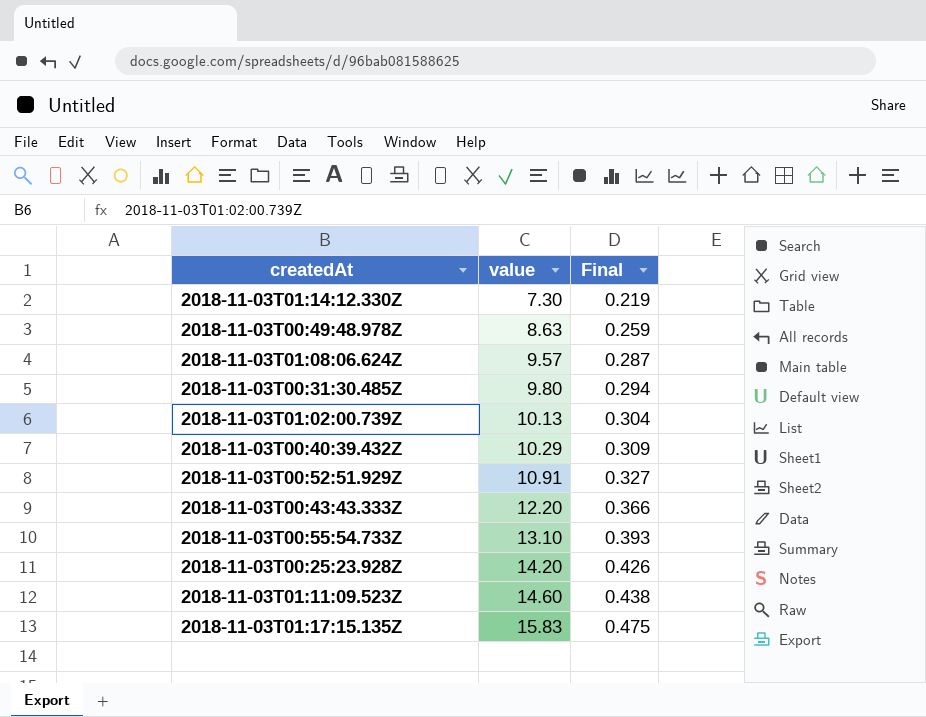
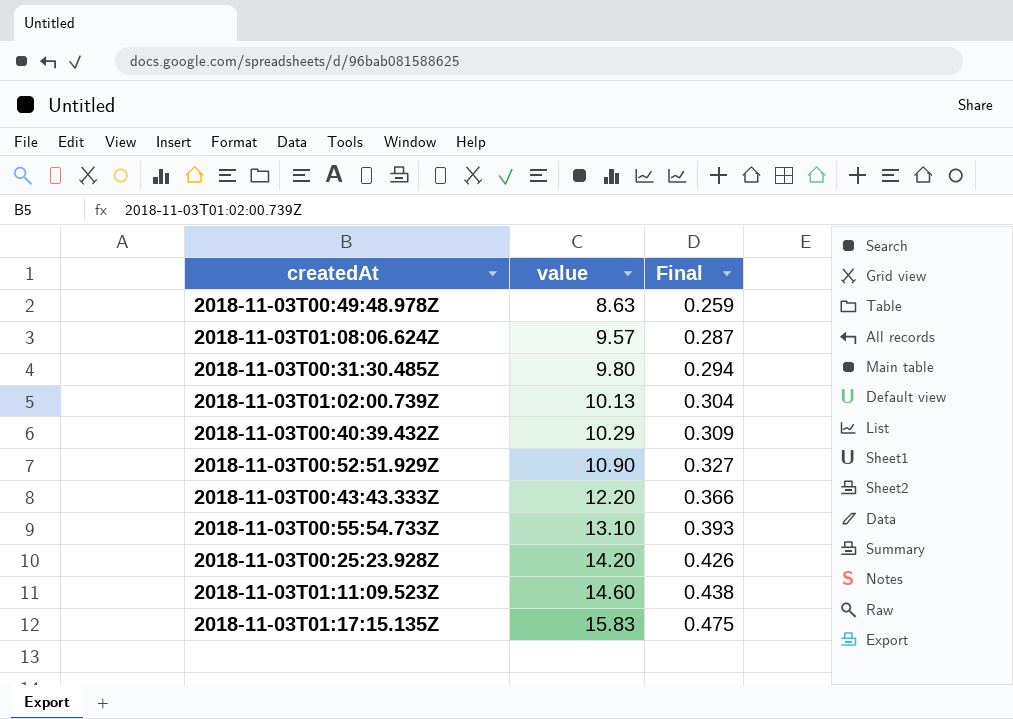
row 2018-11-03T01:14:12.330Z: 7.30 | 0.219 -> none
2018-11-03T00:52:51.929Z | value: 10.91 -> 10.90

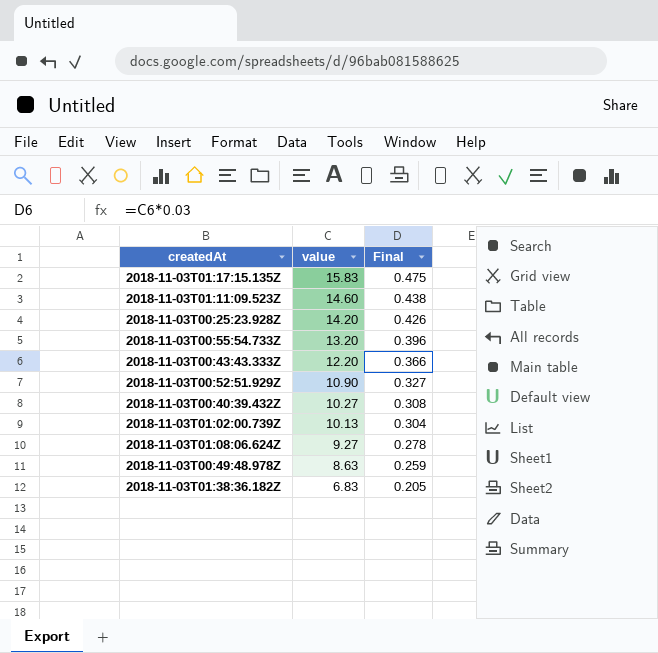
row order: value ascending -> value descending
row 2018-11-03T00:31:30.485Z: 9.80 | 0.294 -> none
2018-11-03T00:55:54.733Z | value: 13.10 -> 13.20
2018-11-03T00:55:54.733Z | Final: 0.393 -> 0.396
2018-11-03T00:40:39.432Z | value: 10.29 -> 10.27
2018-11-03T00:40:39.432Z | Final: 0.309 -> 0.308
2018-11-03T01:08:06.624Z | value: 9.57 -> 9.27
2018-11-03T01:08:06.624Z | Final: 0.287 -> 0.278
row 2018-11-03T01:38:36.182Z: none -> 6.83 | 0.205

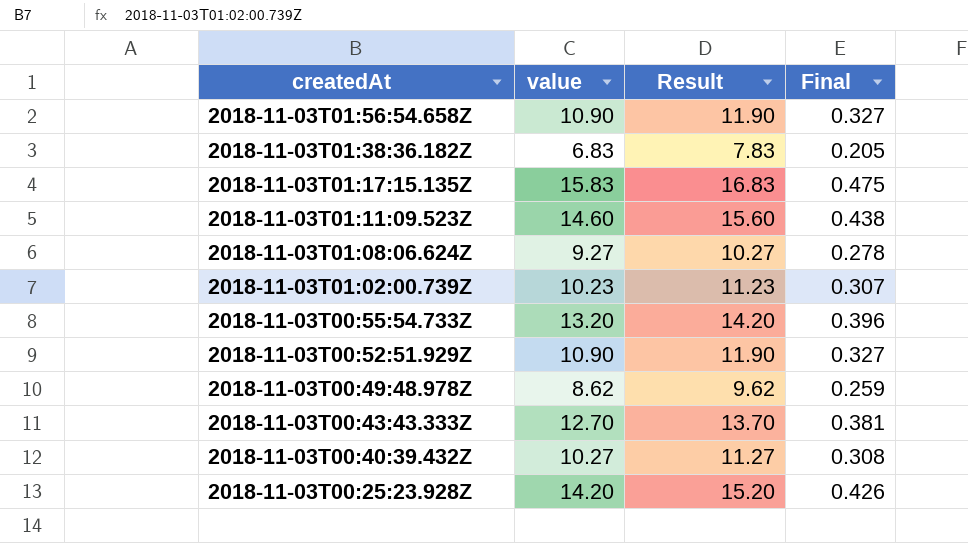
row order: value descending -> createdAt descending
column Result | formula: none -> [value] + 1
row 2018-11-03T01:56:54.658Z: none -> 10.90 | 11.90 | 0.327
2018-11-03T01:02:00.739Z | value: 10.13 -> 10.23
2018-11-03T01:02:00.739Z | Final: 0.304 -> 0.307
2018-11-03T00:49:48.978Z | value: 8.63 -> 8.62
2018-11-03T00:43:43.333Z | value: 12.20 -> 12.70
2018-11-03T00:43:43.333Z | Final: 0.366 -> 0.381

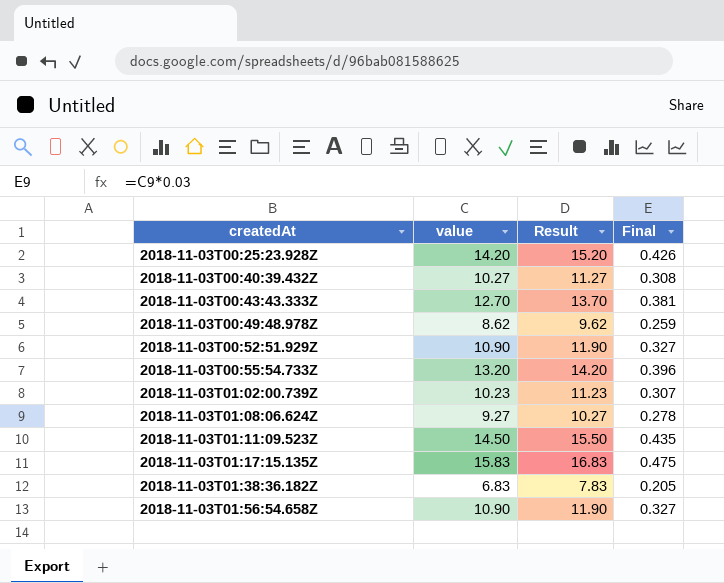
row order: createdAt descending -> createdAt ascending
2018-11-03T01:11:09.523Z | value: 14.60 -> 14.50
2018-11-03T01:11:09.523Z | Result: 15.60 -> 15.50
2018-11-03T01:11:09.523Z | Final: 0.438 -> 0.435

